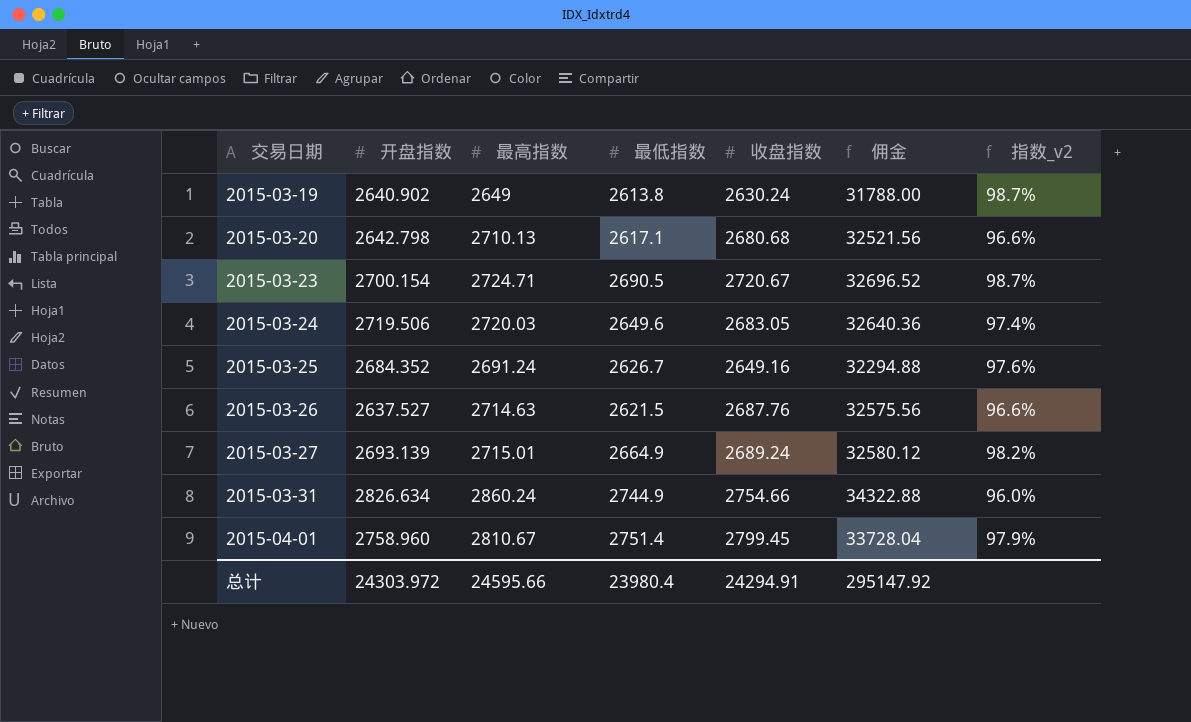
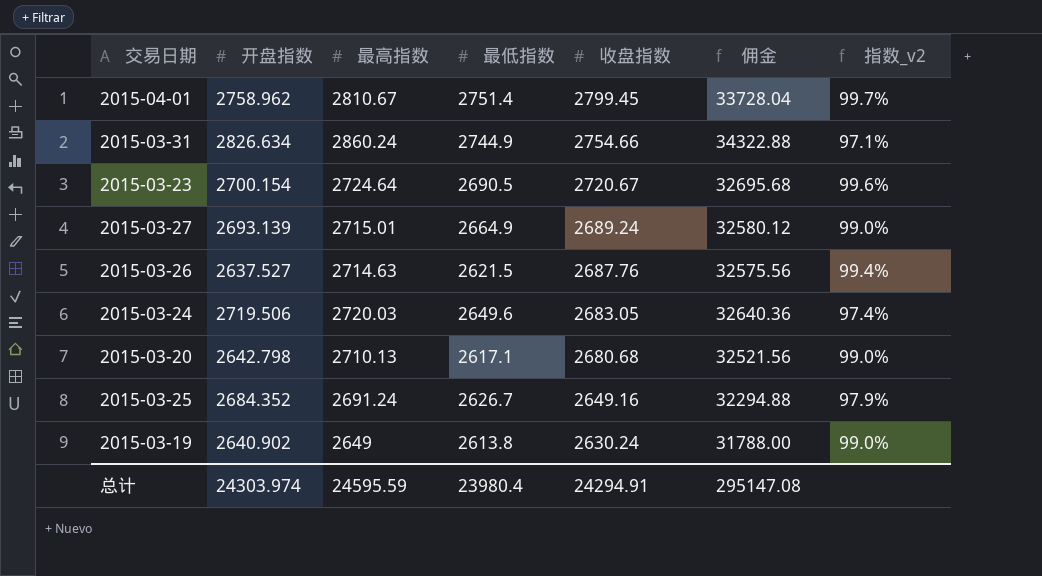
row order: 交易日期 ascending -> 收盘指数 descending
column 指数_v2 | formula: [最低指数] / [最高指数] -> [最低指数] / [开盘指数]
2015-04-01 | 开盘指数: 2758.960 -> 2758.962
2015-03-23 | 最高指数: 2724.71 -> 2724.64
2015-03-23 | 佣金: 32696.52 -> 32695.68
总计 | 开盘指数: 24303.972 -> 24303.974
总计 | 最高指数: 24595.66 -> 24595.59
总计 | 佣金: 295147.92 -> 295147.08

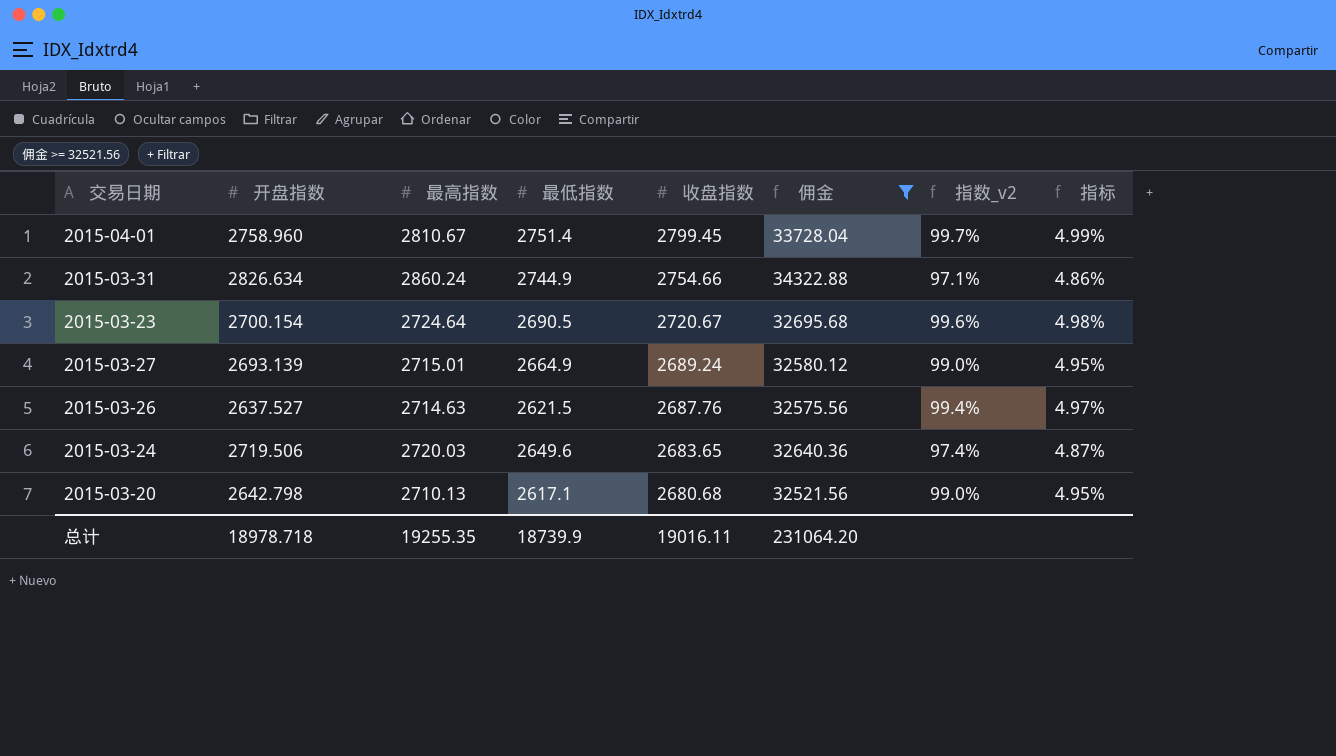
filter: none -> 佣金 >= 32521.56
column 指标 | formula: none -> [指数_v2] * 0.05
2015-04-01 | 开盘指数: 2758.962 -> 2758.960
2015-03-24 | 收盘指数: 2683.05 -> 2683.65
总计 | 开盘指数: 24303.974 -> 18978.718
总计 | 最高指数: 24595.59 -> 19255.35
总计 | 最低指数: 23980.4 -> 18739.9
总计 | 收盘指数: 24294.91 -> 19016.11
总计 | 佣金: 295147.08 -> 231064.20

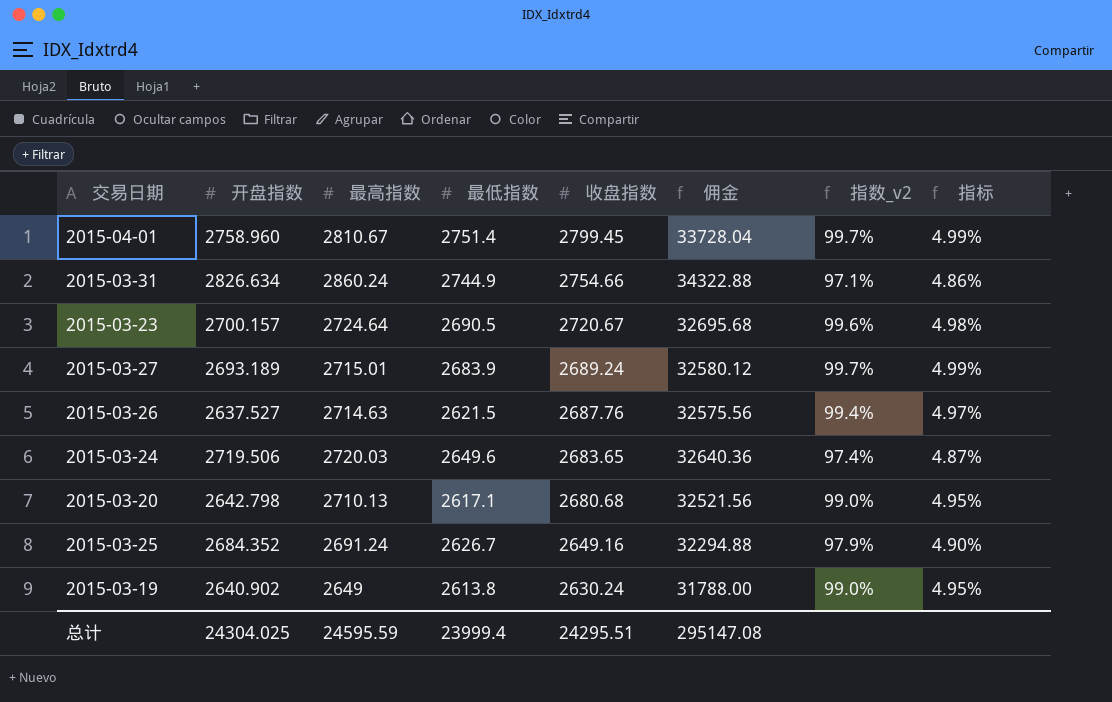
filter: 佣金 >= 32521.56 -> none
2015-03-23 | 开盘指数: 2700.154 -> 2700.157
2015-03-27 | 开盘指数: 2693.139 -> 2693.189
2015-03-27 | 最低指数: 2664.9 -> 2683.9
2015-03-27 | 指数_v2: 99.0% -> 99.7%
2015-03-27 | 指标: 4.95% -> 4.99%
总计 | 开盘指数: 18978.718 -> 24304.025
总计 | 最高指数: 19255.35 -> 24595.59
总计 | 最低指数: 18739.9 -> 23999.4
总计 | 收盘指数: 19016.11 -> 24295.51
总计 | 佣金: 231064.20 -> 295147.08

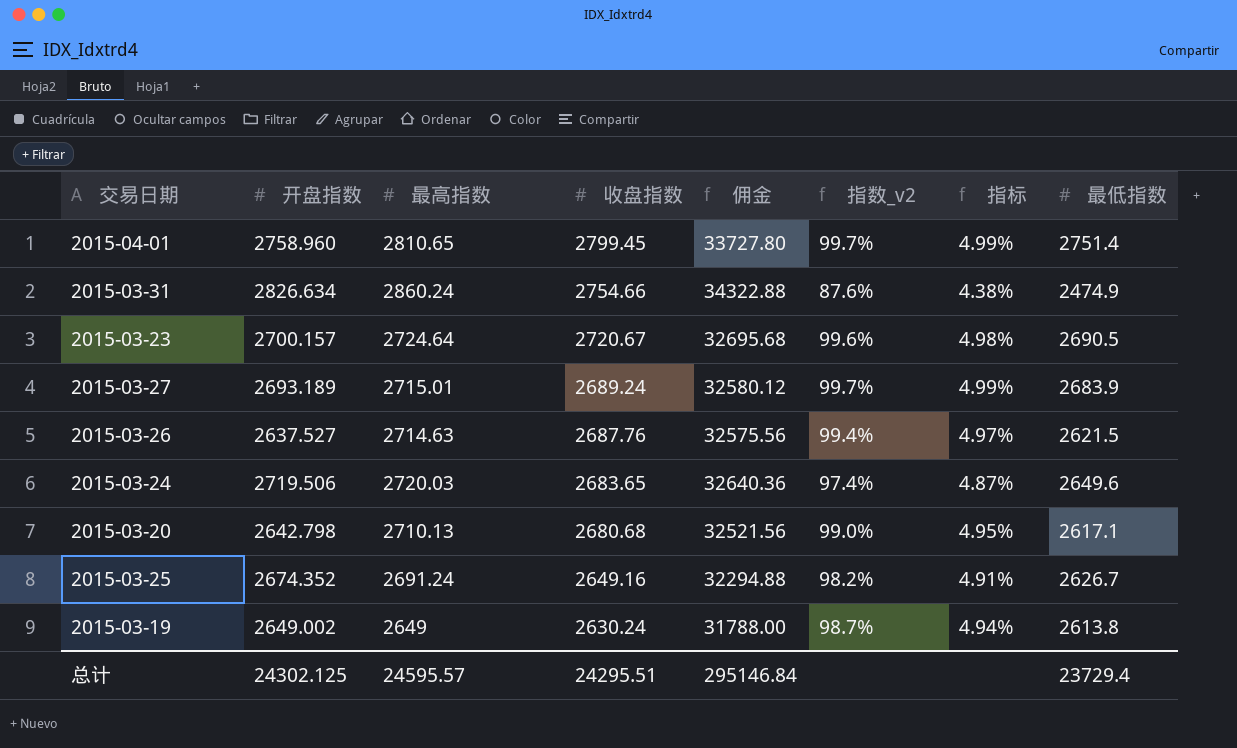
column 最低指数 | position: 4 -> 8
2015-04-01 | 最高指数: 2810.67 -> 2810.65
2015-04-01 | 佣金: 33728.04 -> 33727.80
2015-03-31 | 指数_v2: 97.1% -> 87.6%
2015-03-31 | 指标: 4.86% -> 4.38%
2015-03-31 | 最低指数: 2744.9 -> 2474.9
2015-03-25 | 开盘指数: 2684.352 -> 2674.352
2015-03-25 | 指数_v2: 97.9% -> 98.2%
2015-03-25 | 指标: 4.90% -> 4.91%
2015-03-19 | 开盘指数: 2640.902 -> 2649.002
2015-03-19 | 指数_v2: 99.0% -> 98.7%
2015-03-19 | 指标: 4.95% -> 4.94%
总计 | 开盘指数: 24304.025 -> 24302.125
总计 | 最高指数: 24595.59 -> 24595.57
总计 | 佣金: 295147.08 -> 295146.84
总计 | 最低指数: 23999.4 -> 23729.4

